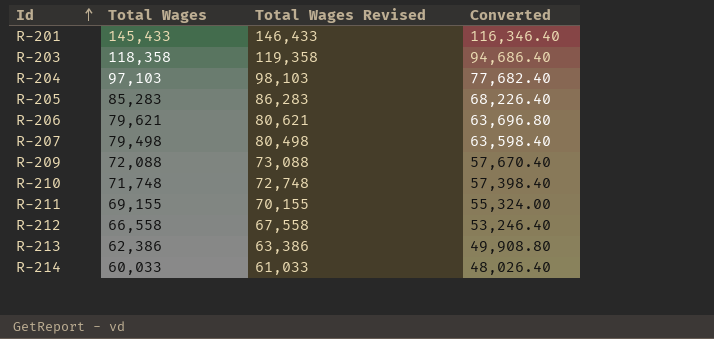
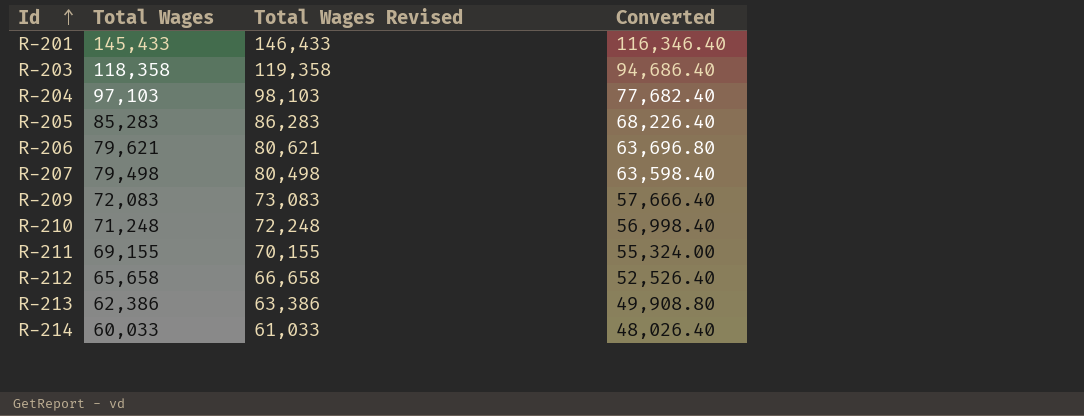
R-209 | Total Wages: 72,088 -> 72,083
R-209 | Total Wages Revised: 73,088 -> 73,083
R-209 | Converted: 57,670.40 -> 57,666.40
R-210 | Total Wages: 71,748 -> 71,248
R-210 | Total Wages Revised: 72,748 -> 72,248
R-210 | Converted: 57,398.40 -> 56,998.40
R-212 | Total Wages: 66,558 -> 65,658
R-212 | Total Wages Revised: 67,558 -> 66,658
R-212 | Converted: 53,246.40 -> 52,526.40

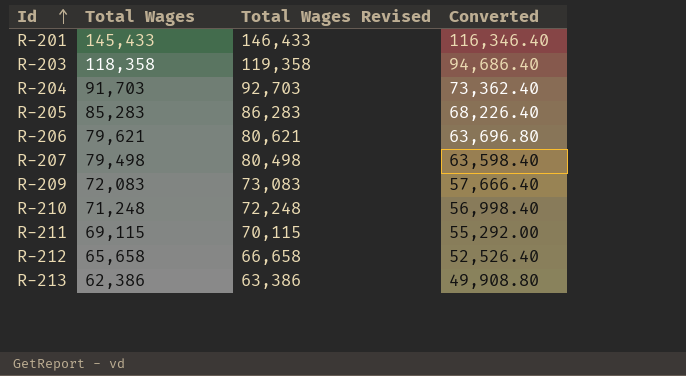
row R-214: 60,033 | 61,033 | 48,026.40 -> none
R-204 | Total Wages: 97,103 -> 91,703
R-204 | Total Wages Revised: 98,103 -> 92,703
R-204 | Converted: 77,682.40 -> 73,362.40
R-211 | Total Wages: 69,155 -> 69,115
R-211 | Total Wages Revised: 70,155 -> 70,115
R-211 | Converted: 55,324.00 -> 55,292.00

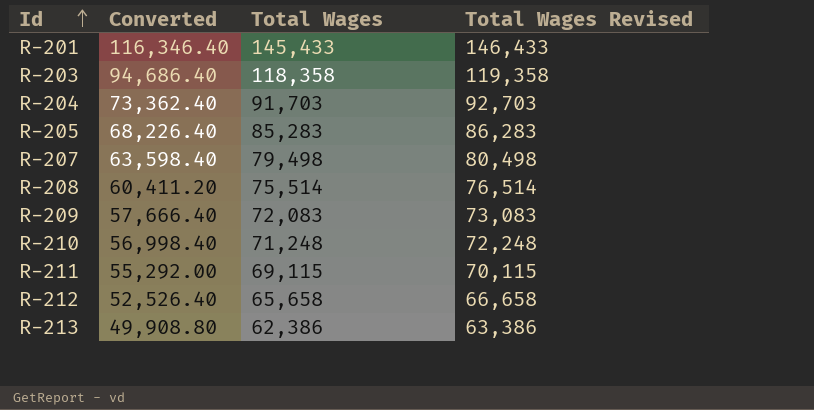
column Converted | position: 4 -> 2
row R-206: 79,621 | 80,621 | 63,696.80 -> none
row R-208: none -> 60,411.20 | 75,514 | 76,514

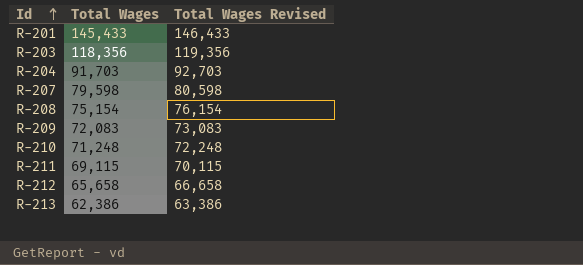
column Converted | formula: [Total Wages] * 0.8 -> none
row R-205: 68,226.40 | 85,283 | 86,283 -> none
R-203 | Total Wages: 118,358 -> 118,356
R-203 | Total Wages Revised: 119,358 -> 119,356
R-207 | Total Wages: 79,498 -> 79,598
R-207 | Total Wages Revised: 80,498 -> 80,598
R-208 | Total Wages: 75,514 -> 75,154
R-208 | Total Wages Revised: 76,514 -> 76,154

